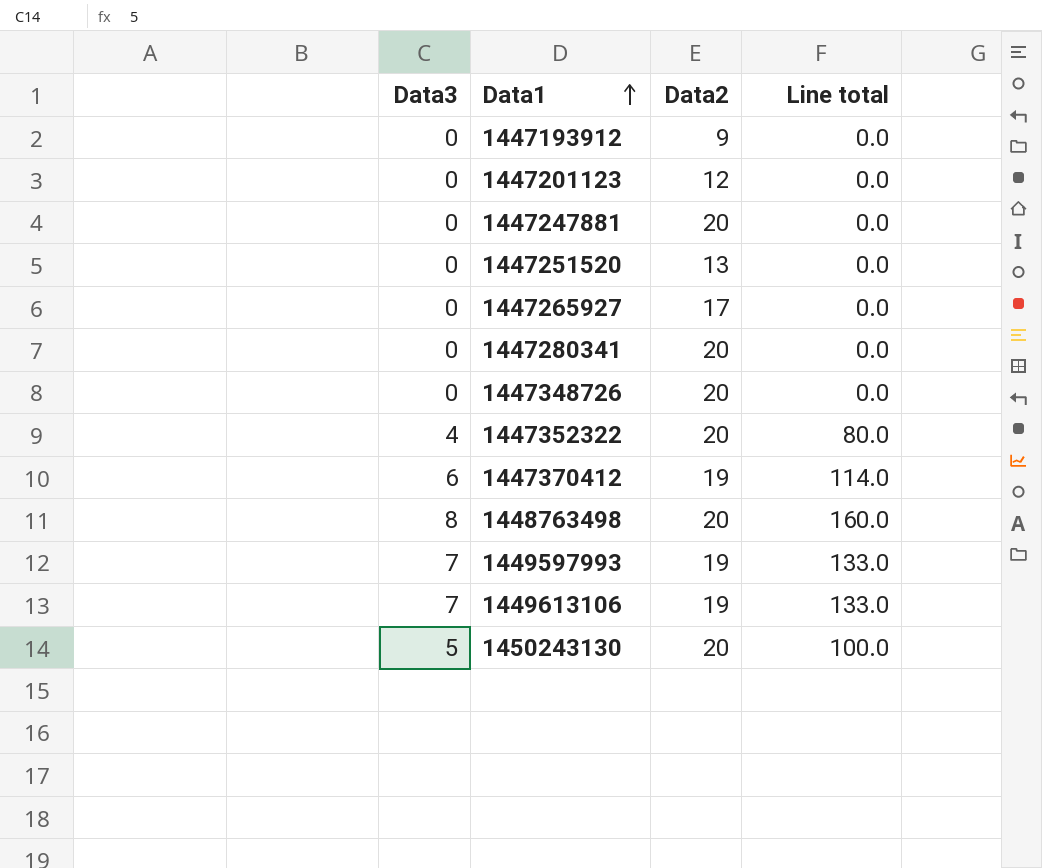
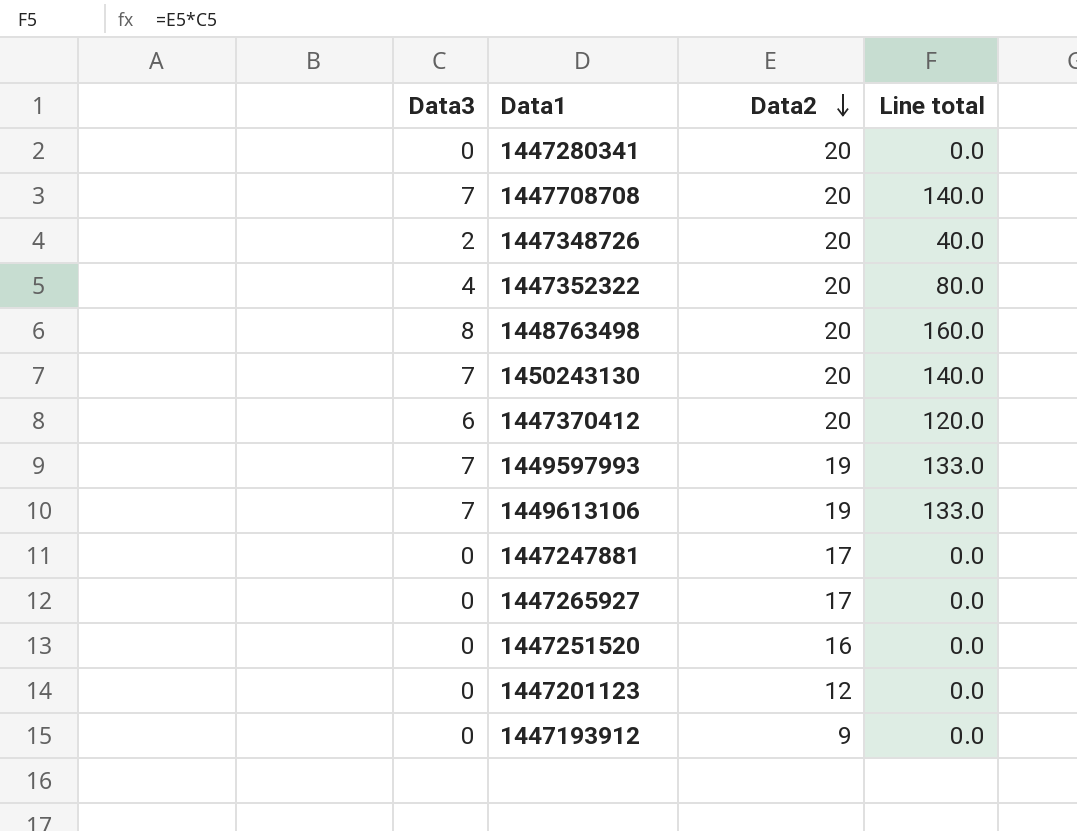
row order: Data1 ascending -> Data2 descending
row 1447708708: none -> 7 | 20 | 140.0
1447348726 | Data3: 0 -> 2
1447348726 | Line total: 0.0 -> 40.0
1450243130 | Data3: 5 -> 7
1450243130 | Line total: 100.0 -> 140.0
1447370412 | Data2: 19 -> 20
1447370412 | Line total: 114.0 -> 120.0
1447247881 | Data2: 20 -> 17
1447251520 | Data2: 13 -> 16

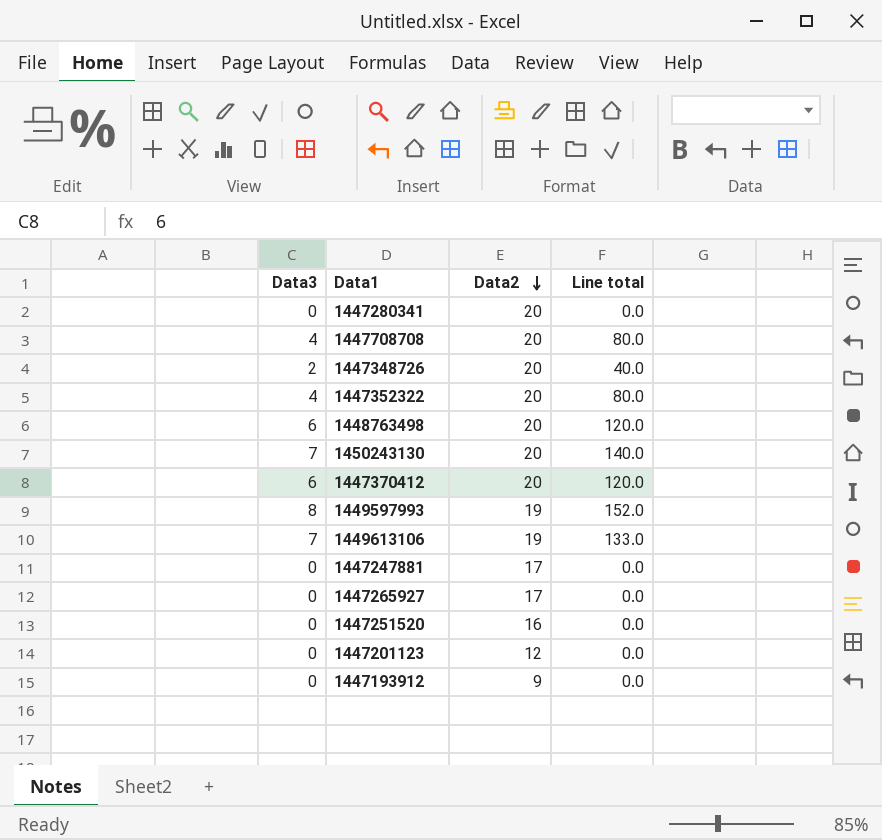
1447708708 | Data3: 7 -> 4
1447708708 | Line total: 140.0 -> 80.0
1448763498 | Data3: 8 -> 6
1448763498 | Line total: 160.0 -> 120.0
1449597993 | Data3: 7 -> 8
1449597993 | Line total: 133.0 -> 152.0

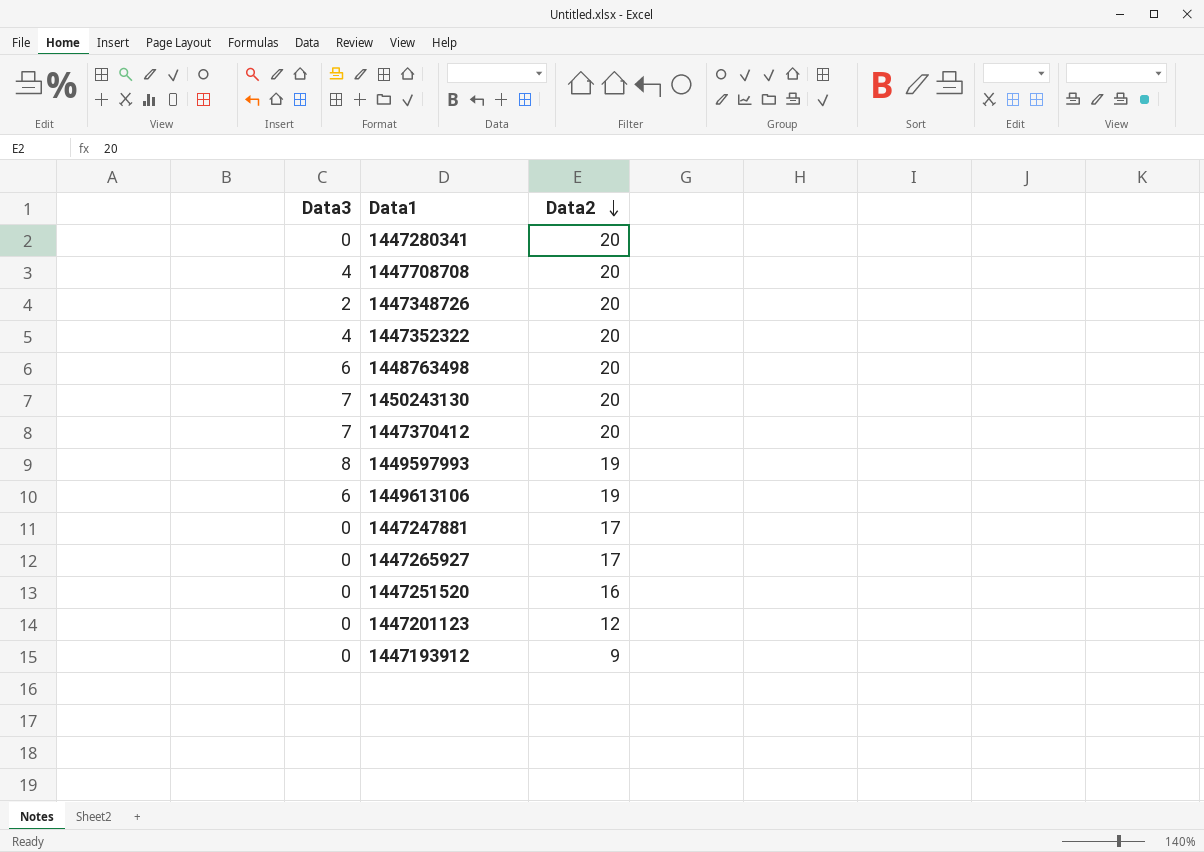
column Line total | formula: [Data3] * [Data2] -> none
1447370412 | Data3: 6 -> 7
1449613106 | Data3: 7 -> 6

